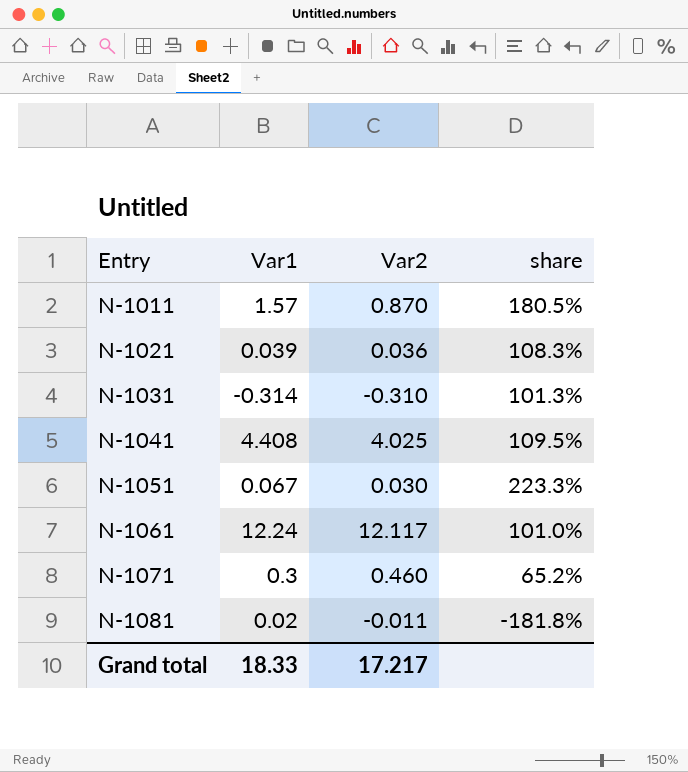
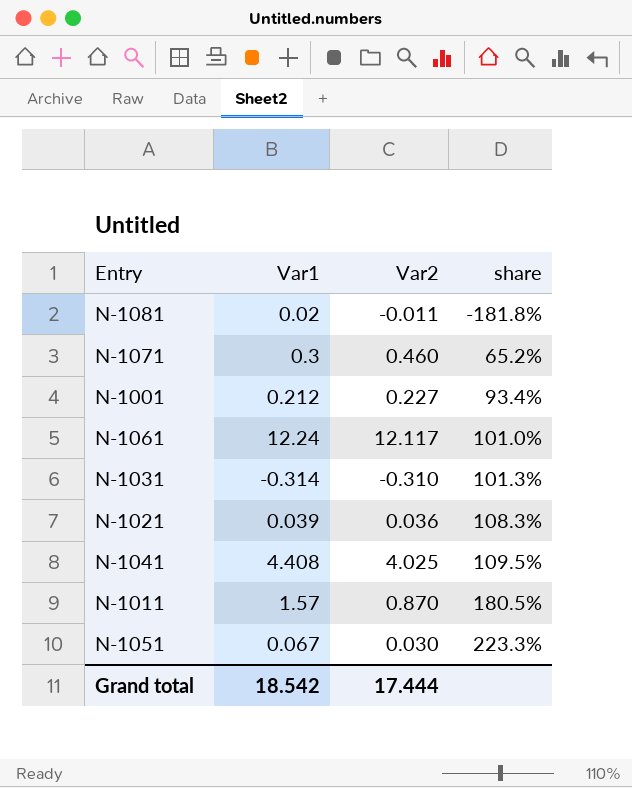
row order: Entry ascending -> share ascending
row N-1001: none -> 0.212 | 0.227 | 93.4%
Grand total | Var1: 18.33 -> 18.542
Grand total | Var2: 17.217 -> 17.444

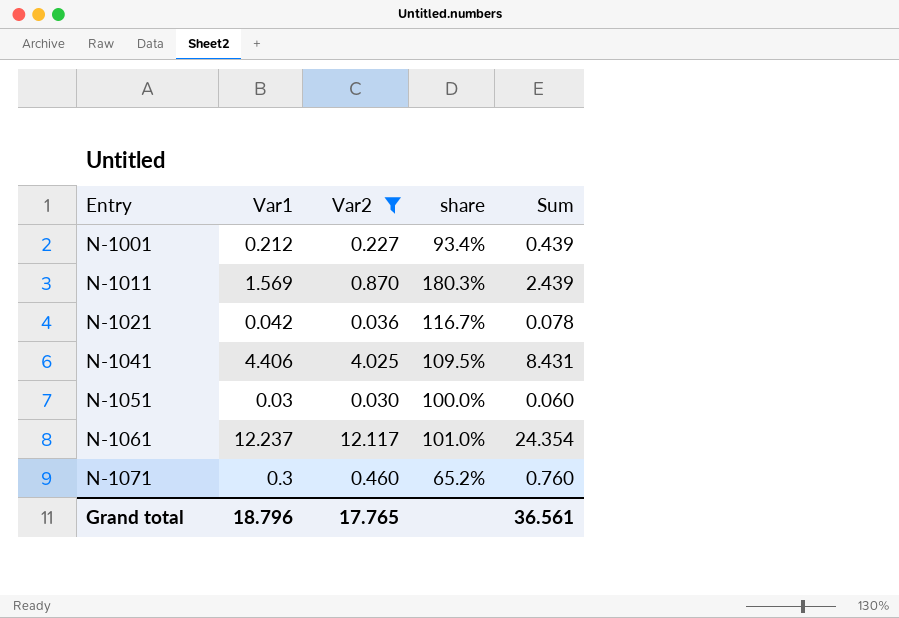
filter: none -> Var2 >= 0.030
row order: share ascending -> Entry ascending
column Sum | formula: none -> [Var1] + [Var2]
N-1011 | Var1: 1.57 -> 1.569
N-1011 | share: 180.5% -> 180.3%
N-1021 | Var1: 0.039 -> 0.042
N-1021 | share: 108.3% -> 116.7%
N-1041 | Var1: 4.408 -> 4.406
N-1051 | Var1: 0.067 -> 0.03
N-1051 | share: 223.3% -> 100.0%
N-1061 | Var1: 12.24 -> 12.237
Grand total | Var1: 18.542 -> 18.796
Grand total | Var2: 17.444 -> 17.765

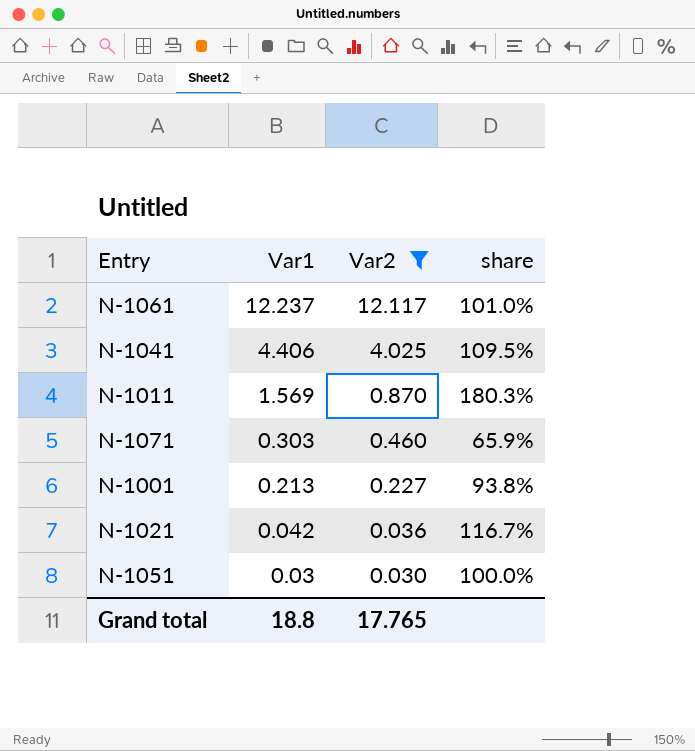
row order: Entry ascending -> Var1 descending
column Sum | formula: [Var1] + [Var2] -> none
N-1071 | Var1: 0.3 -> 0.303
N-1071 | share: 65.2% -> 65.9%
N-1001 | Var1: 0.212 -> 0.213
N-1001 | share: 93.4% -> 93.8%
Grand total | Var1: 18.796 -> 18.8

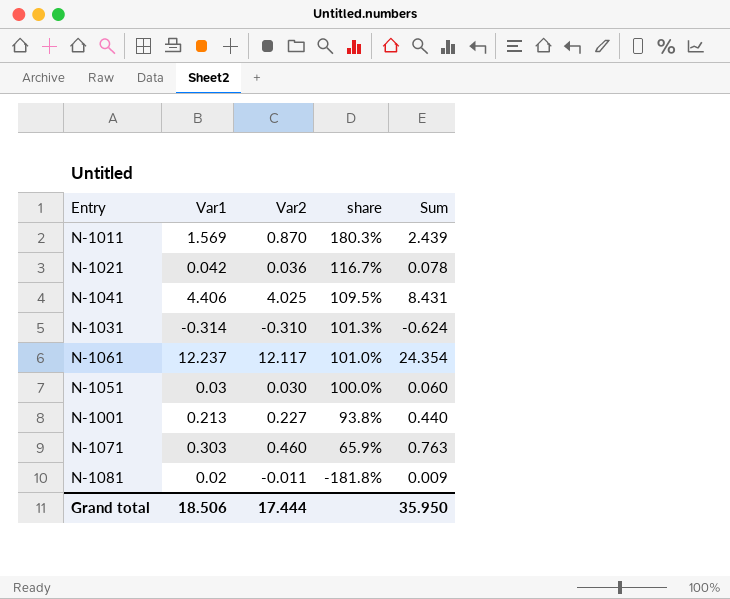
filter: Var2 >= 0.030 -> none
row order: Var1 descending -> share descending
column Sum | formula: none -> [Var1] + [Var2]
Grand total | Var1: 18.8 -> 18.506
Grand total | Var2: 17.765 -> 17.444

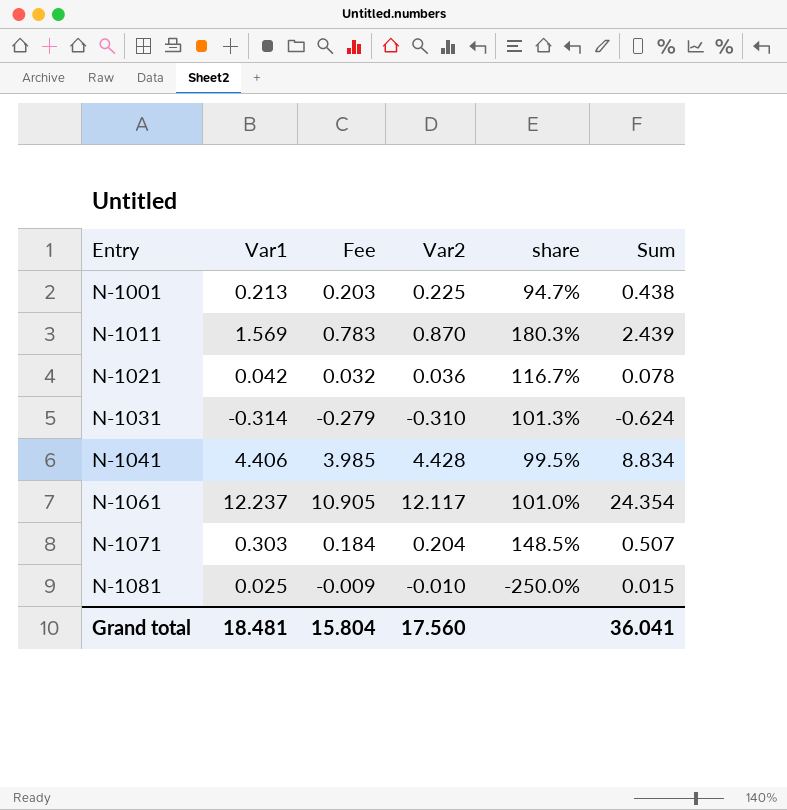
row order: share descending -> Entry ascending
column Fee | formula: none -> [Var2] * 0.9
row N-1051: 0.03 | 0.030 | 100.0% | 0.060 -> none
N-1001 | Var2: 0.227 -> 0.225
N-1001 | share: 93.8% -> 94.7%
N-1001 | Sum: 0.440 -> 0.438
N-1041 | Var2: 4.025 -> 4.428
N-1041 | share: 109.5% -> 99.5%
N-1041 | Sum: 8.431 -> 8.834
N-1071 | Var2: 0.460 -> 0.204
N-1071 | share: 65.9% -> 148.5%
N-1071 | Sum: 0.763 -> 0.507
N-1081 | Var1: 0.02 -> 0.025
N-1081 | Var2: -0.011 -> -0.010
N-1081 | share: -181.8% -> -250.0%
N-1081 | Sum: 0.009 -> 0.015
Grand total | Var1: 18.506 -> 18.481
Grand total | Var2: 17.444 -> 17.560
Grand total | Sum: 35.950 -> 36.041

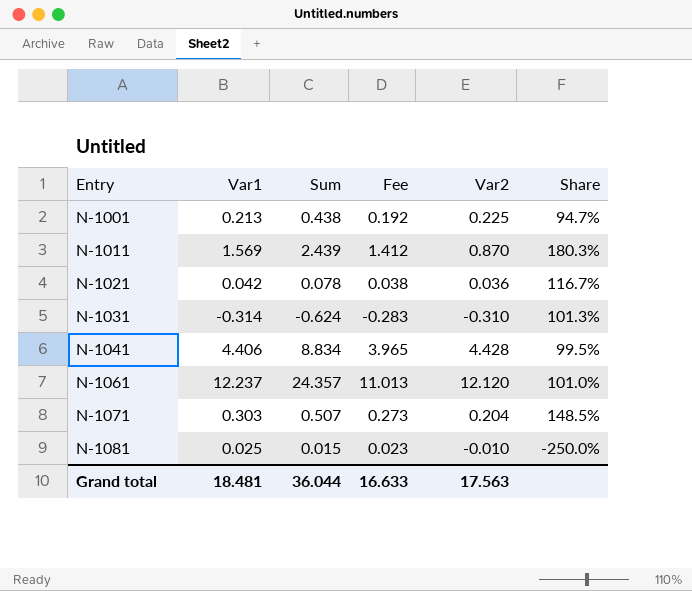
column Sum | position: 6 -> 3
column Fee | formula: [Var2] * 0.9 -> [Var1] * 0.9
column name: share -> Share
N-1061 | Sum: 24.354 -> 24.357
N-1061 | Var2: 12.117 -> 12.120
Grand total | Sum: 36.041 -> 36.044
Grand total | Fee: 15.804 -> 16.633
Grand total | Var2: 17.560 -> 17.563

